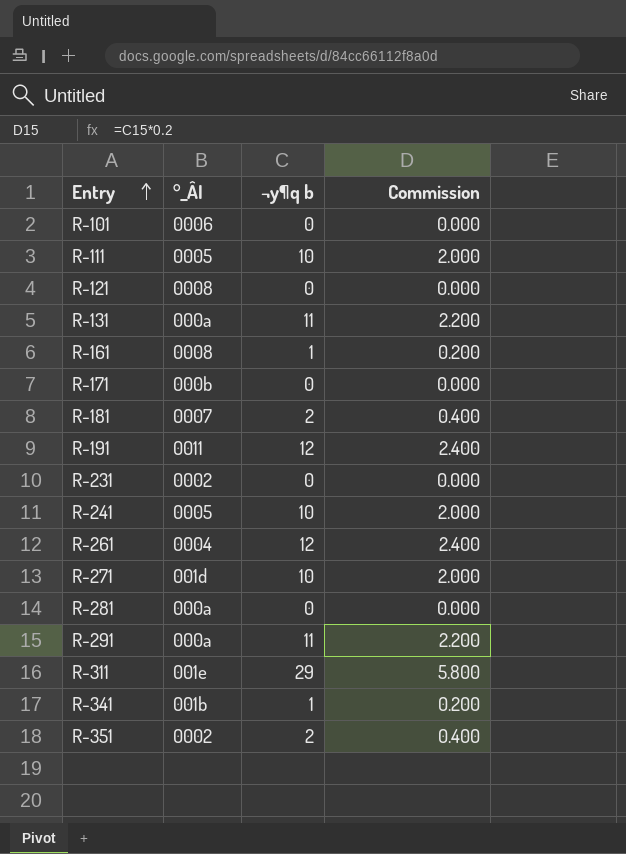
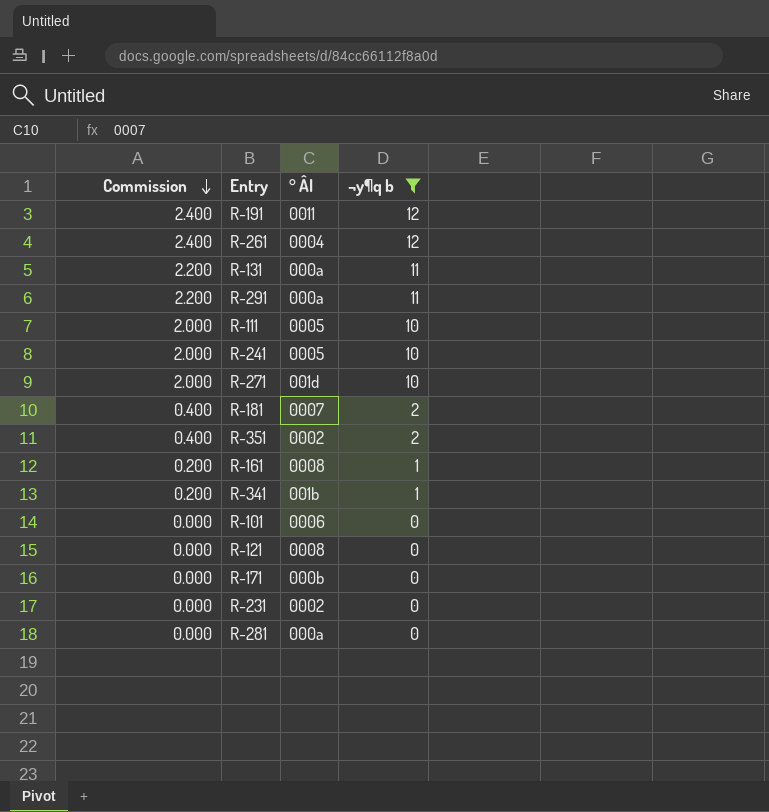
filter: none -> ¬y¶q b != 29
row order: Entry ascending -> Commission descending
column Commission | position: 4 -> 1
column name: °_ÂI -> ° ÂI

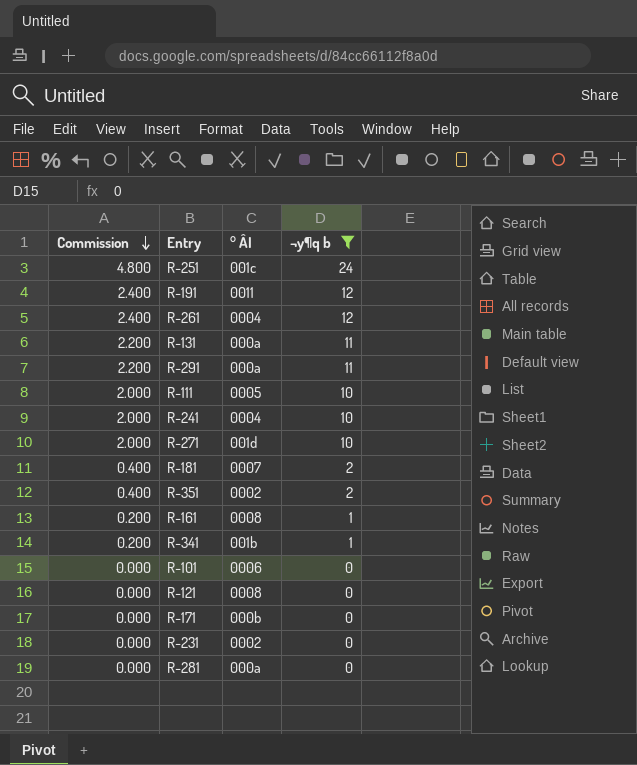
row R-251: none -> 4.800 | 001c | 24
R-241 | ° ÂI: 0005 -> 0004

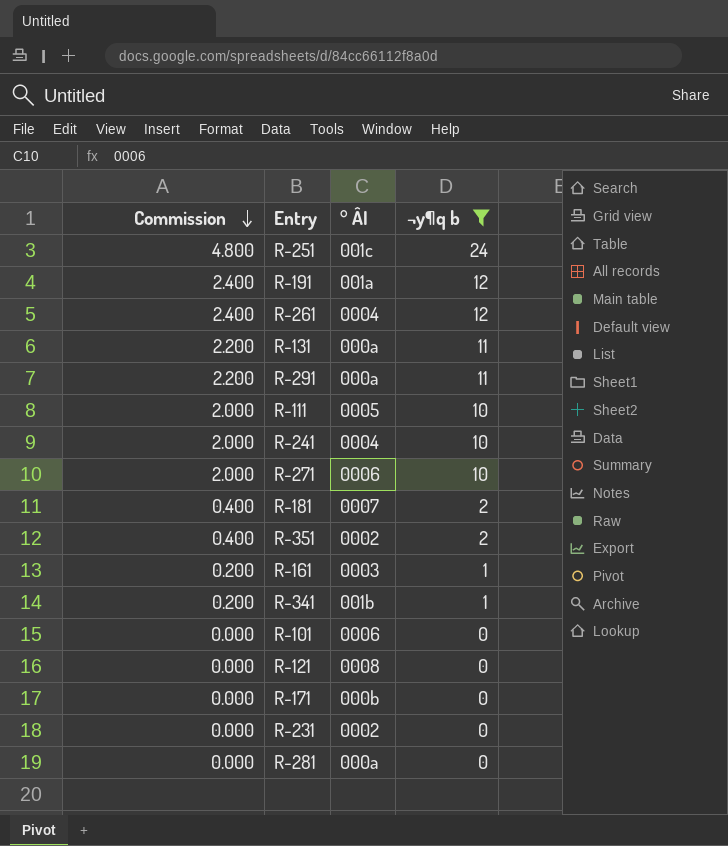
R-191 | ° ÂI: 0011 -> 001a
R-271 | ° ÂI: 001d -> 0006
R-161 | ° ÂI: 0008 -> 0003

